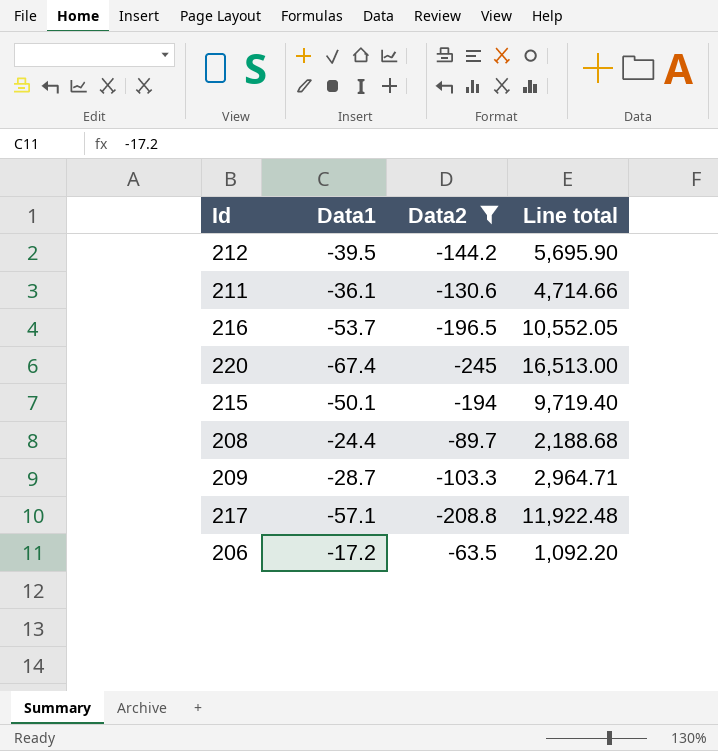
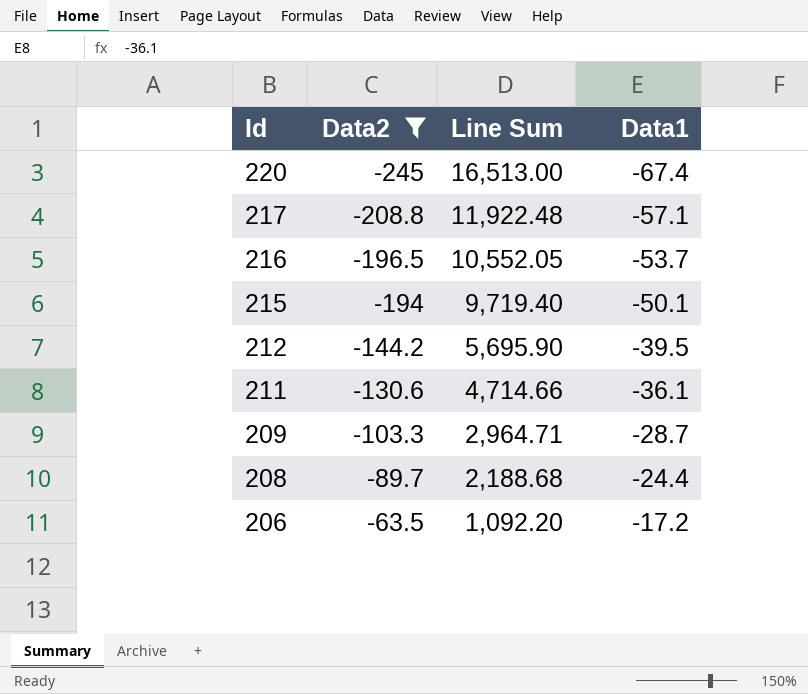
row order: none -> Id descending
column name: Line total -> Line Sum
column Data1 | position: 2 -> 4

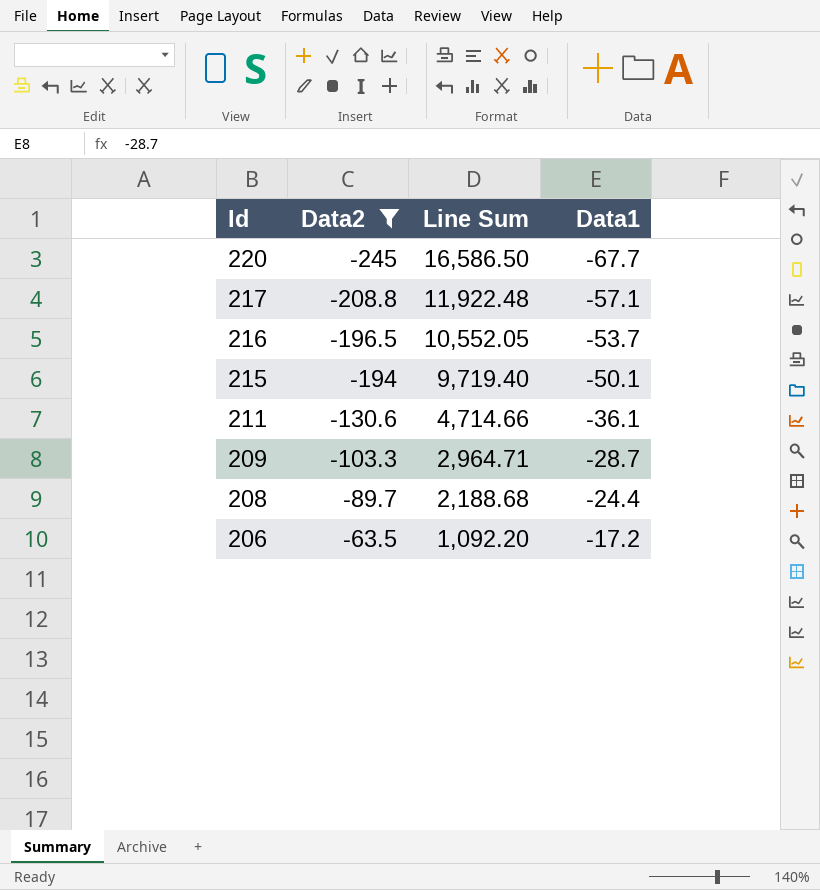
row 212: -144.2 | 5,695.90 | -39.5 -> none
220 | Line Sum: 16,513.00 -> 16,586.50
220 | Data1: -67.4 -> -67.7

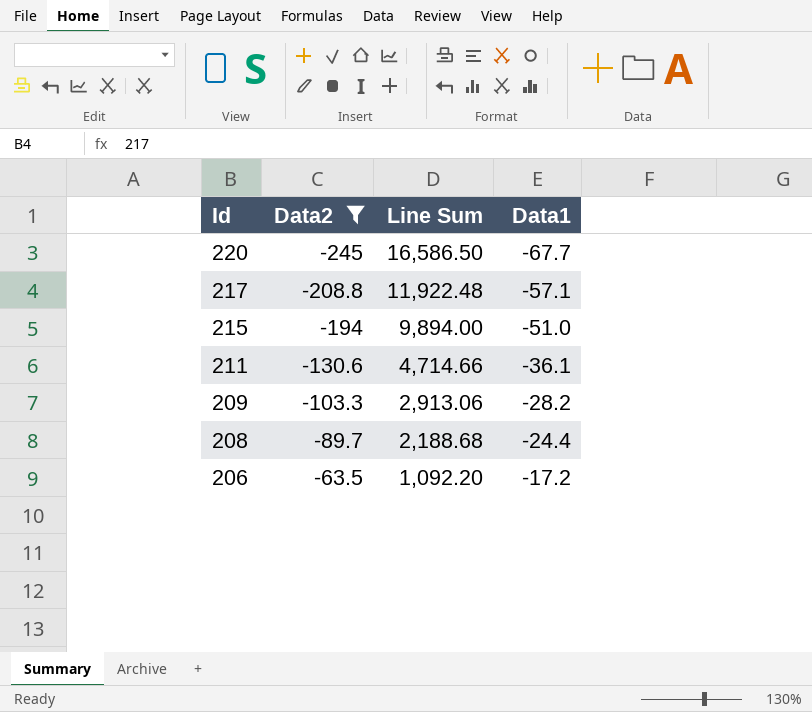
row 216: -196.5 | 10,552.05 | -53.7 -> none
215 | Line Sum: 9,719.40 -> 9,894.00
215 | Data1: -50.1 -> -51.0
209 | Line Sum: 2,964.71 -> 2,913.06
209 | Data1: -28.7 -> -28.2

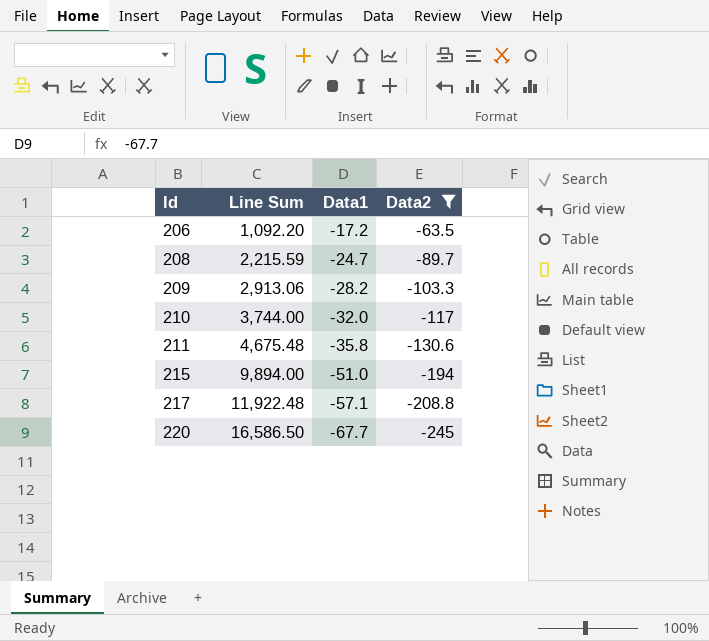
row order: Id descending -> Id ascending
column Data2 | position: 2 -> 4
208 | Line Sum: 2,188.68 -> 2,215.59
208 | Data1: -24.4 -> -24.7
row 210: none -> 3,744.00 | -32.0 | -117
211 | Line Sum: 4,714.66 -> 4,675.48
211 | Data1: -36.1 -> -35.8

